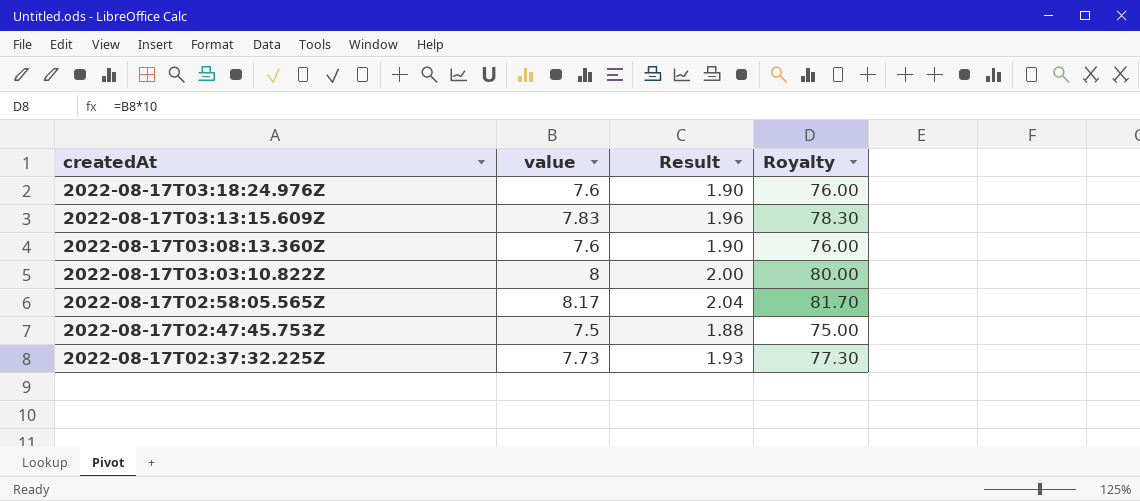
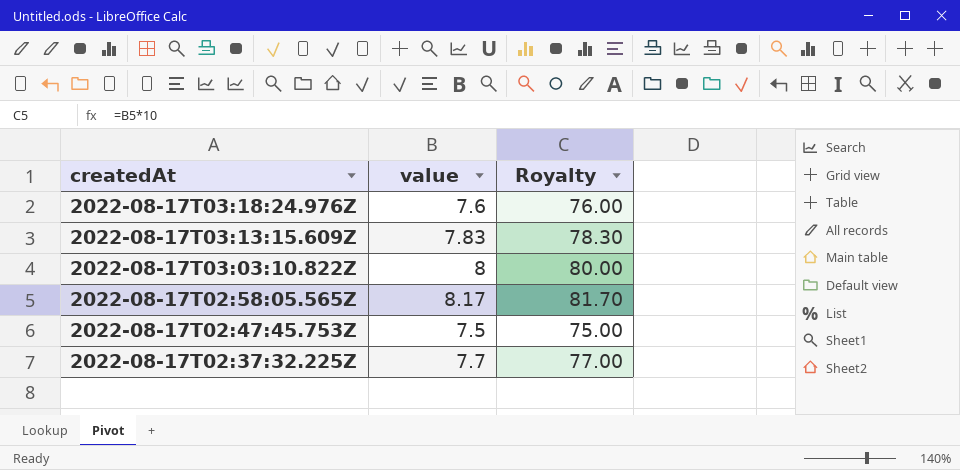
column Result | formula: [value] * 0.25 -> none
row 2022-08-17T03:08:13.360Z: 7.6 | 1.90 | 76.00 -> none
2022-08-17T02:37:32.225Z | value: 7.73 -> 7.7
2022-08-17T02:37:32.225Z | Royalty: 77.30 -> 77.00

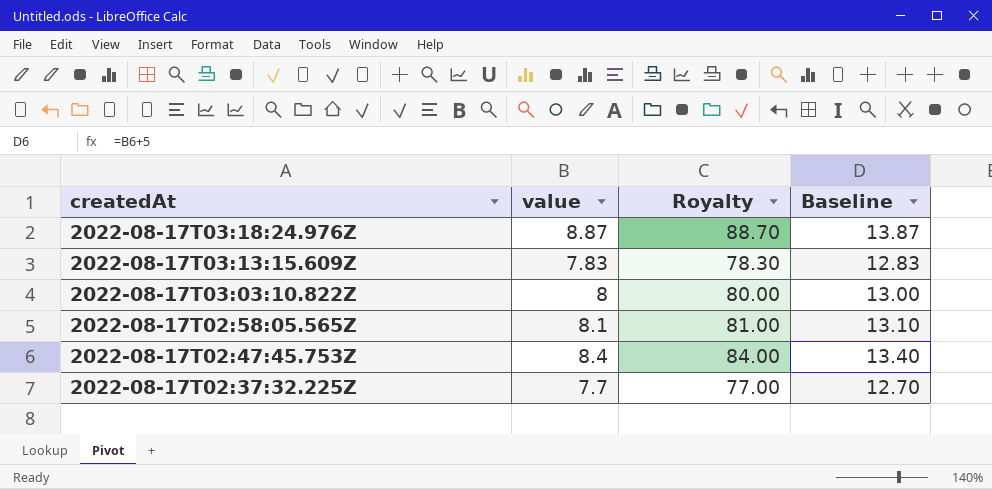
column Baseline | formula: none -> [value] + 5
2022-08-17T03:18:24.976Z | value: 7.6 -> 8.87
2022-08-17T03:18:24.976Z | Royalty: 76.00 -> 88.70
2022-08-17T02:58:05.565Z | value: 8.17 -> 8.1
2022-08-17T02:58:05.565Z | Royalty: 81.70 -> 81.00
2022-08-17T02:47:45.753Z | value: 7.5 -> 8.4
2022-08-17T02:47:45.753Z | Royalty: 75.00 -> 84.00

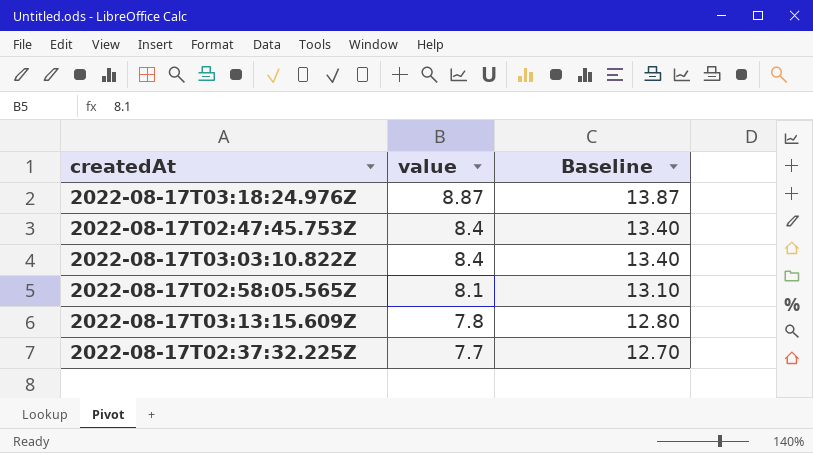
row order: createdAt descending -> value descending
column Royalty | formula: [value] * 10 -> none
2022-08-17T03:03:10.822Z | value: 8 -> 8.4
2022-08-17T03:03:10.822Z | Baseline: 13.00 -> 13.40
2022-08-17T03:13:15.609Z | value: 7.83 -> 7.8
2022-08-17T03:13:15.609Z | Baseline: 12.83 -> 12.80

